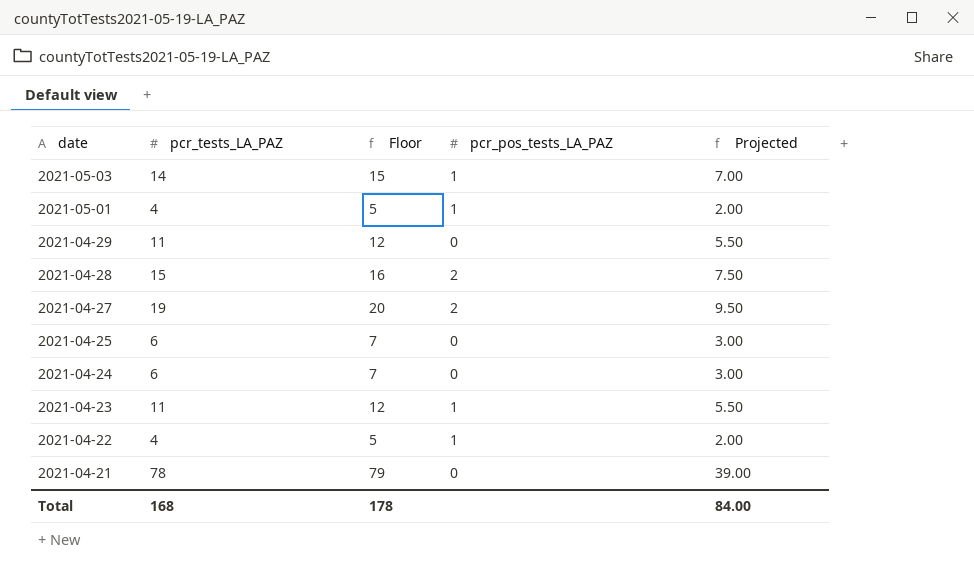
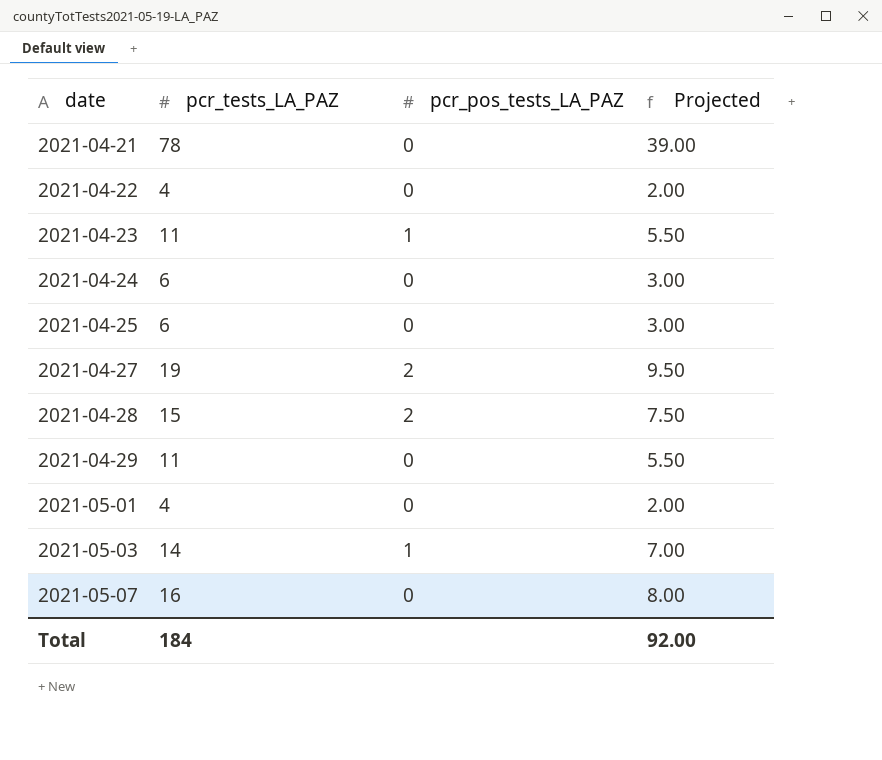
row order: date descending -> date ascending
column Floor | formula: [pcr_tests_LA_PAZ] + 1 -> none
2021-04-22 | pcr_pos_tests_LA_PAZ: 1 -> 0
2021-05-01 | pcr_pos_tests_LA_PAZ: 1 -> 0
row 2021-05-07: none -> 16 | 0 | 8.00
Total | pcr_tests_LA_PAZ: 168 -> 184
Total | Projected: 84.00 -> 92.00

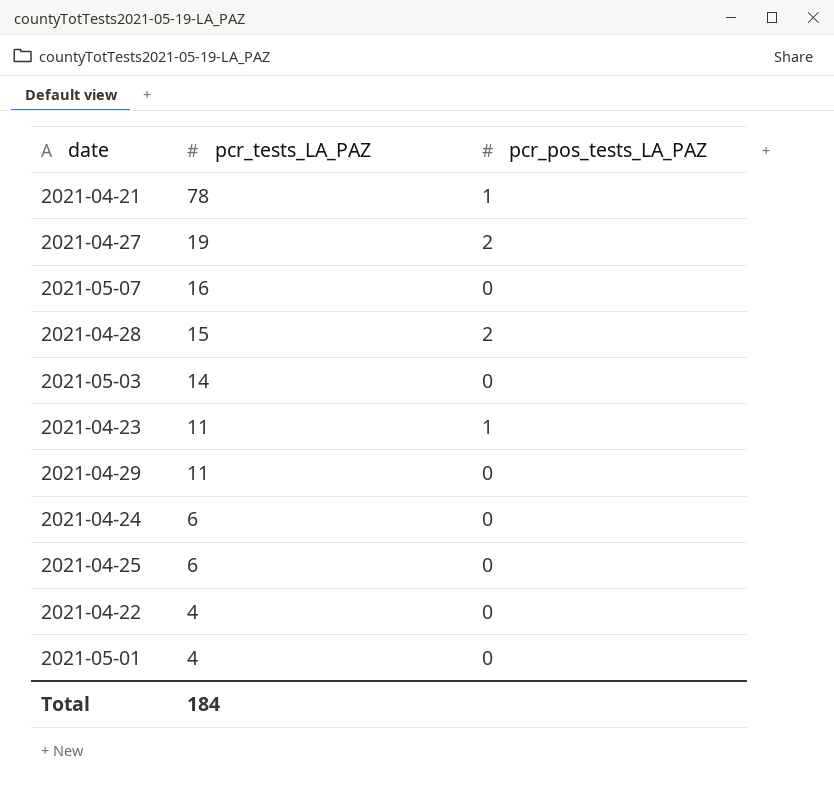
row order: date ascending -> pcr_tests_LA_PAZ descending
column Projected | formula: [pcr_tests_LA_PAZ] * 0.5 -> none
2021-04-21 | pcr_pos_tests_LA_PAZ: 0 -> 1
2021-05-03 | pcr_pos_tests_LA_PAZ: 1 -> 0

